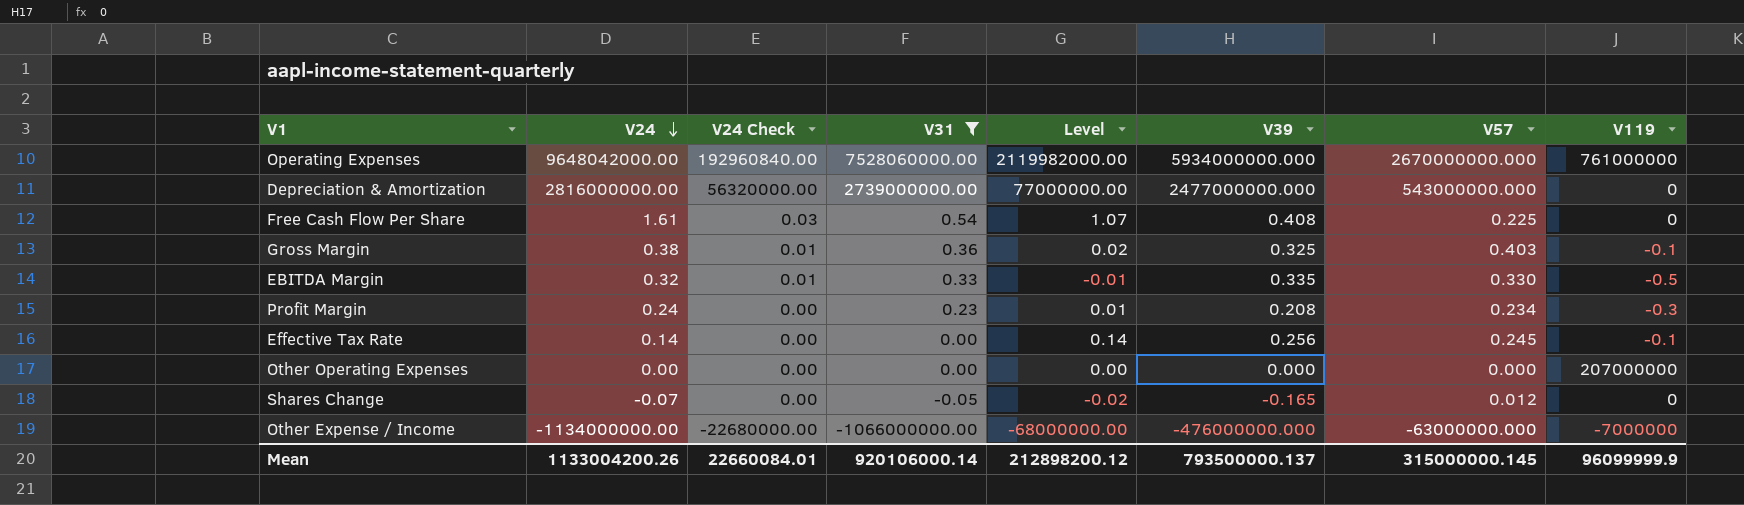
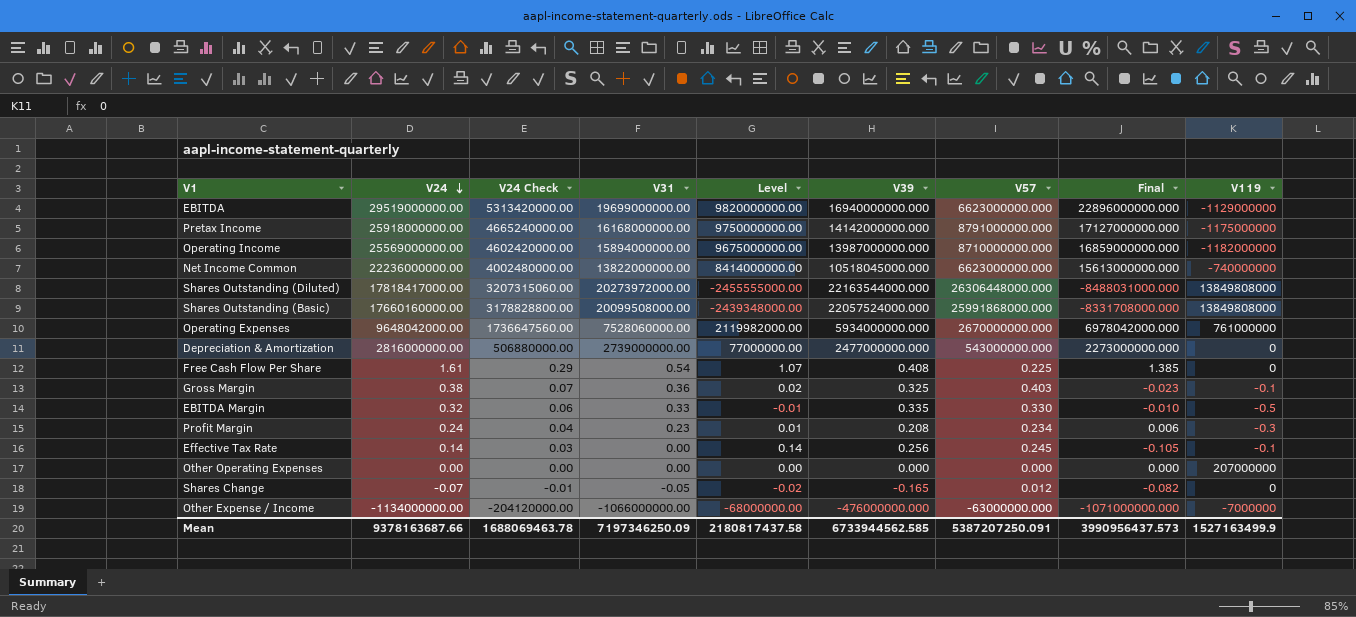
filter: V31 <= 7528060000.00 -> none
column V24 Check | formula: [V24] * 0.02 -> [V24] * 0.18
column Final | formula: none -> [V24] - [V57]
Mean | V24: 1133004200.26 -> 9378163687.66
Mean | V24 Check: 22660084.01 -> 1688069463.78
Mean | V31: 920106000.14 -> 7197346250.09
Mean | Level: 212898200.12 -> 2180817437.58
Mean | V39: 793500000.137 -> 6733944562.585
Mean | V57: 315000000.145 -> 5387207250.091
Mean | V119: 96099999.9 -> 1527163499.9

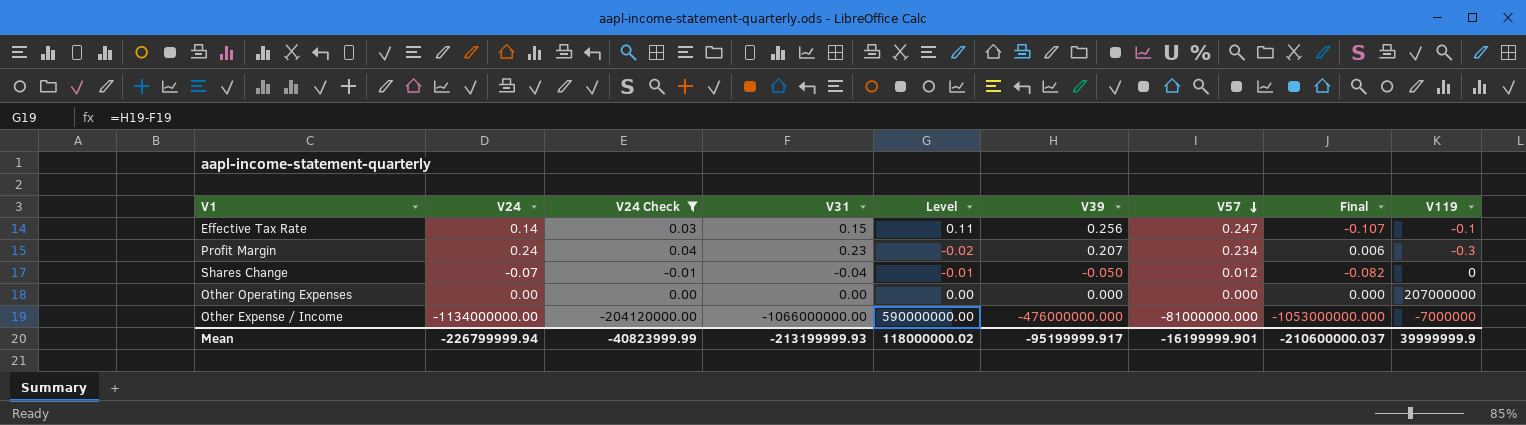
filter: none -> V24 Check <= 0.04
row order: V24 descending -> V57 descending
column Level | formula: [V24] - [V31] -> [V39] - [V31]
Effective Tax Rate | V31: 0.00 -> 0.15
Effective Tax Rate | V57: 0.245 -> 0.247
Effective Tax Rate | Final: -0.105 -> -0.107
Profit Margin | V39: 0.208 -> 0.207
Shares Change | V31: -0.05 -> -0.04
Shares Change | V39: -0.165 -> -0.050
Other Expense / Income | V57: -63000000.000 -> -81000000.000
Other Expense / Income | Final: -1071000000.000 -> -1053000000.000
Mean | V24: 9378163687.66 -> -226799999.94
Mean | V24 Check: 1688069463.78 -> -40823999.99
Mean | V31: 7197346250.09 -> -213199999.93
Mean | Level: 2180817437.58 -> 118000000.02
Mean | V39: 6733944562.585 -> -95199999.917
Mean | V57: 5387207250.091 -> -16199999.901
Mean | Final: 3990956437.573 -> -210600000.037
Mean | V119: 1527163499.9 -> 39999999.9

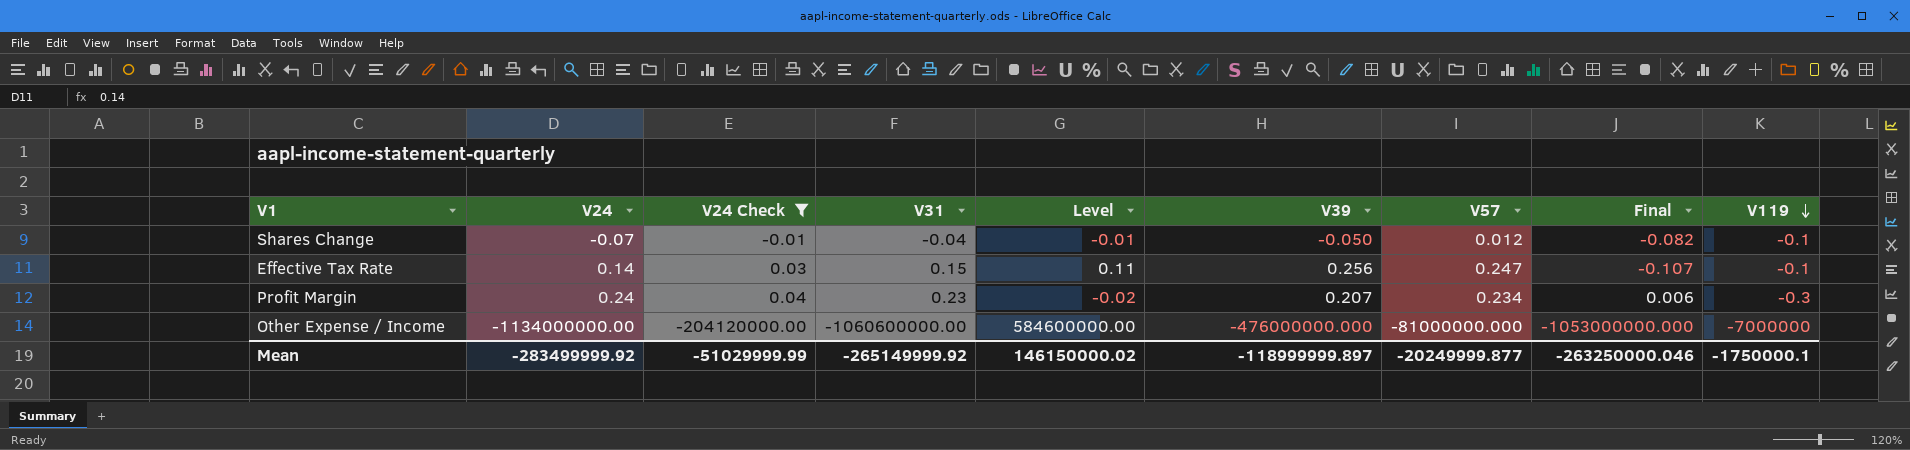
row order: V57 descending -> V119 descending
row Other Operating Expenses: 0.00 | 0.00 | 0.00 | 0.00 | 0.000 | 0.000 | 0.000 | 207000000 -> none
Shares Change | V119: 0 -> -0.1
Other Expense / Income | V31: -1066000000.00 -> -1060600000.00
Other Expense / Income | Level: 590000000.00 -> 584600000.00
Mean | V24: -226799999.94 -> -283499999.92
Mean | V24 Check: -40823999.99 -> -51029999.99
Mean | V31: -213199999.93 -> -265149999.92
Mean | Level: 118000000.02 -> 146150000.02
Mean | V39: -95199999.917 -> -118999999.897
Mean | V57: -16199999.901 -> -20249999.877
Mean | Final: -210600000.037 -> -263250000.046
Mean | V119: 39999999.9 -> -1750000.1

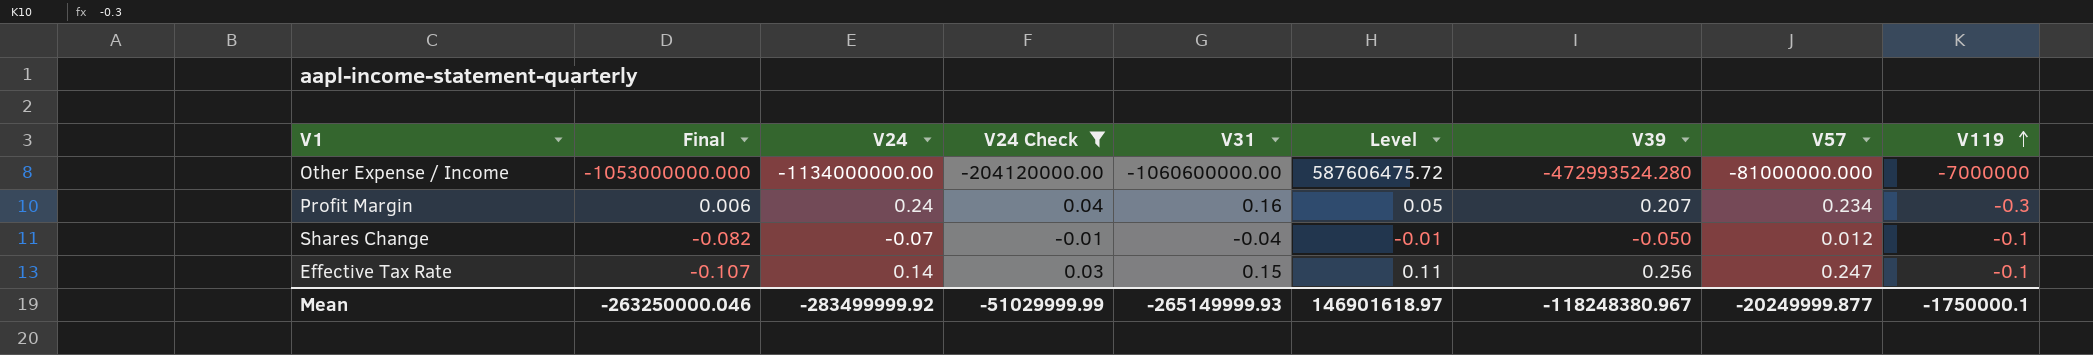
row order: V119 descending -> V119 ascending
column Final | position: 8 -> 2
Other Expense / Income | Level: 584600000.00 -> 587606475.72
Other Expense / Income | V39: -476000000.000 -> -472993524.280
Profit Margin | V31: 0.23 -> 0.16
Profit Margin | Level: -0.02 -> 0.05
Mean | V31: -265149999.92 -> -265149999.93
Mean | Level: 146150000.02 -> 146901618.97
Mean | V39: -118999999.897 -> -118248380.967

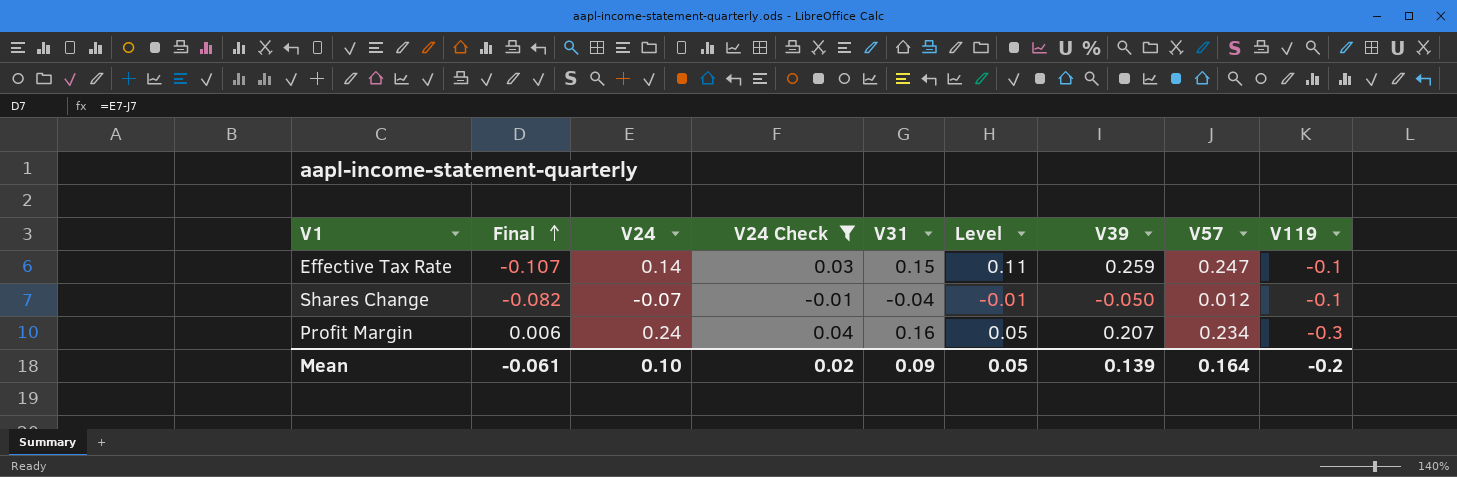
row order: V119 ascending -> Final ascending
row Other Expense / Income: -1053000000.000 | -1134000000.00 | -204120000.00 | -1060600000.00 | 587606475.72 | -472993524.280 | -81000000.000 | -7000000 -> none
Effective Tax Rate | V39: 0.256 -> 0.259
Mean | Final: -263250000.046 -> -0.061
Mean | V24: -283499999.92 -> 0.10
Mean | V24 Check: -51029999.99 -> 0.02
Mean | V31: -265149999.93 -> 0.09
Mean | Level: 146901618.97 -> 0.05
Mean | V39: -118248380.967 -> 0.139
Mean | V57: -20249999.877 -> 0.164
Mean | V119: -1750000.1 -> -0.2

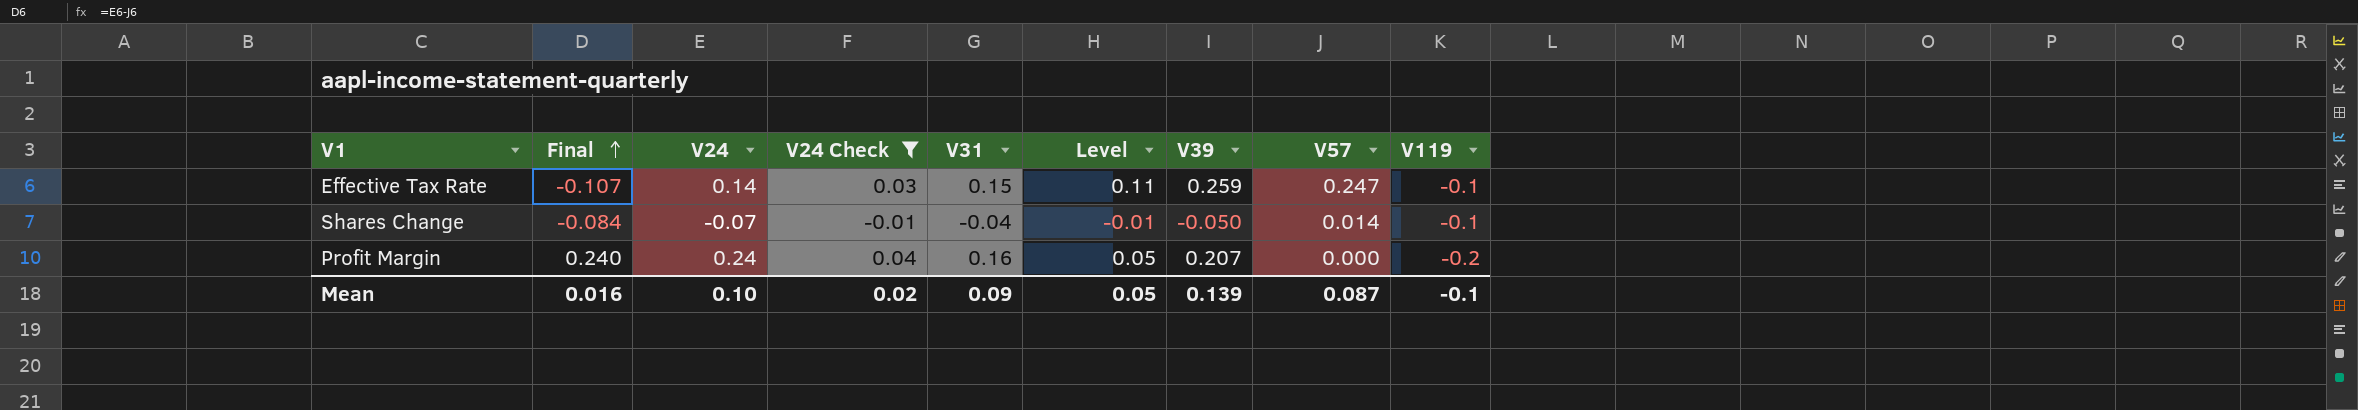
Shares Change | Final: -0.082 -> -0.084
Shares Change | V57: 0.012 -> 0.014
Profit Margin | Final: 0.006 -> 0.240
Profit Margin | V57: 0.234 -> 0.000
Profit Margin | V119: -0.3 -> -0.2
Mean | Final: -0.061 -> 0.016
Mean | V57: 0.164 -> 0.087
Mean | V119: -0.2 -> -0.1

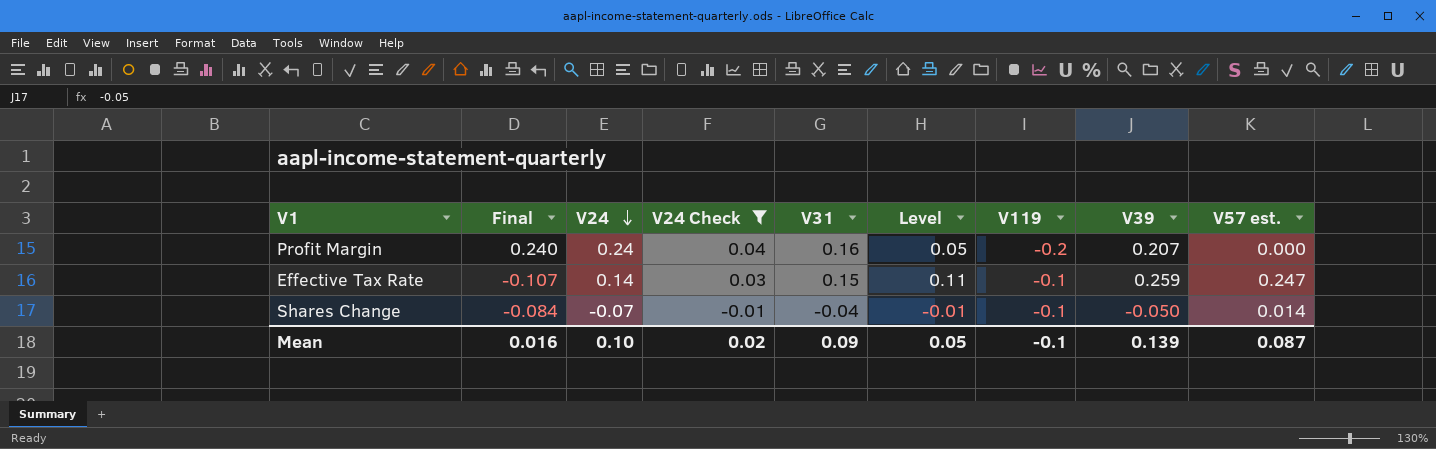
row order: Final ascending -> V24 descending
column V119 | position: 9 -> 7
column name: V57 -> V57 est.

